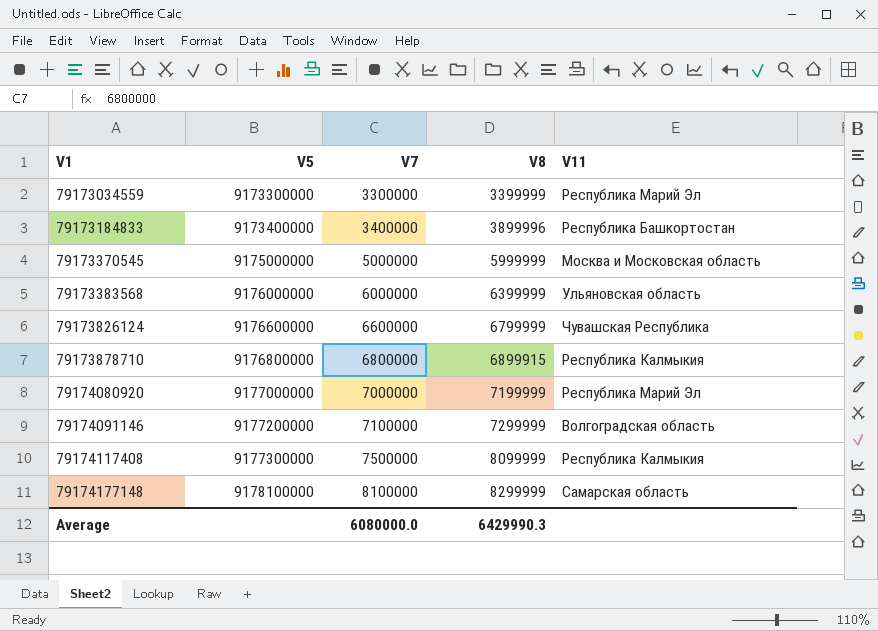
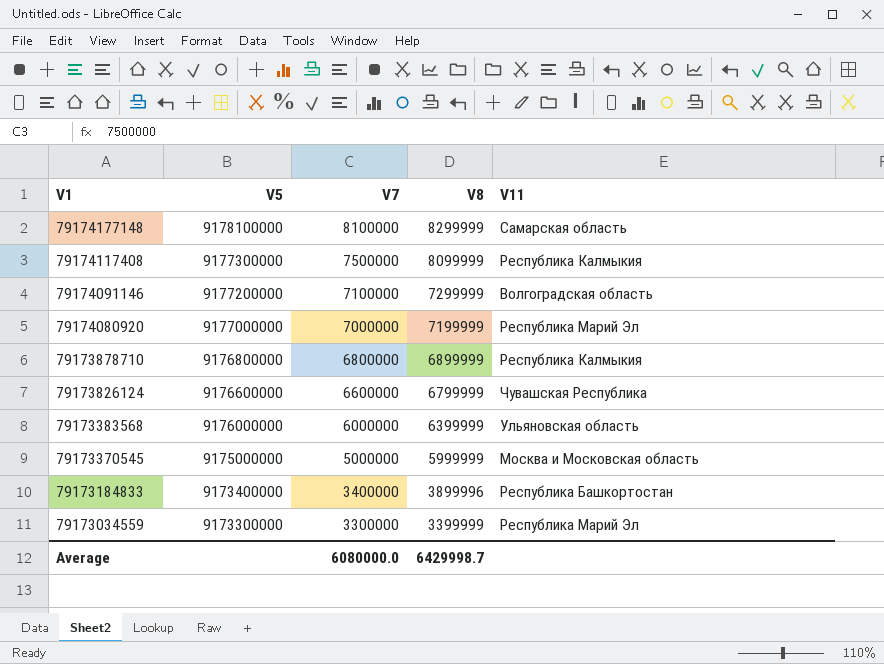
row order: V1 ascending -> V1 descending
79173878710 | V8: 6899915 -> 6899999
Average | V8: 6429990.3 -> 6429998.7

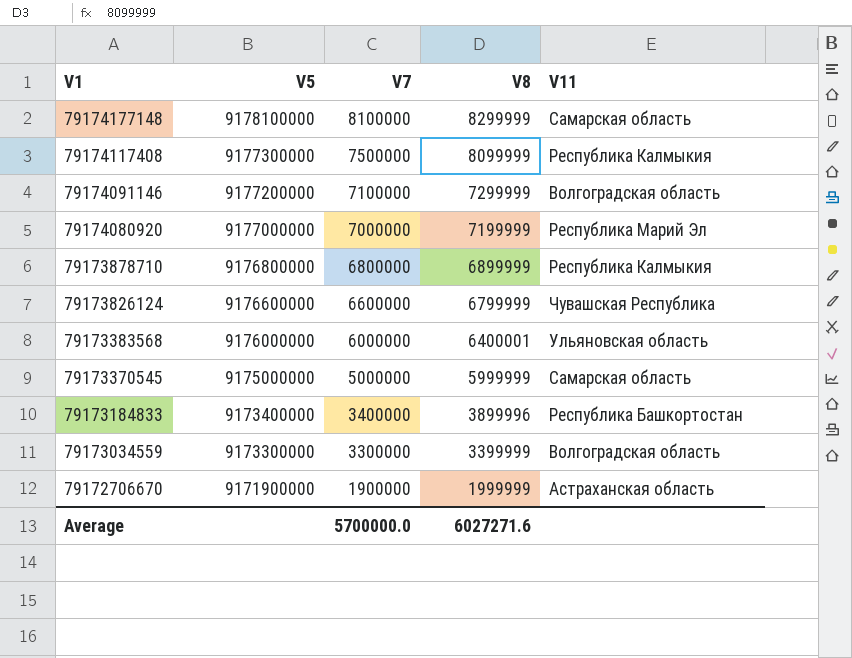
79173383568 | V8: 6399999 -> 6400001
79173370545 | V11: Москва и Московская область -> Самарская область
79173034559 | V11: Республика Марий Эл -> Волгоградская область
row 79172706670: none -> 9171900000 | 1900000 | 1999999 | Астраханская область
Average | V7: 6080000.0 -> 5700000.0
Average | V8: 6429998.7 -> 6027271.6

